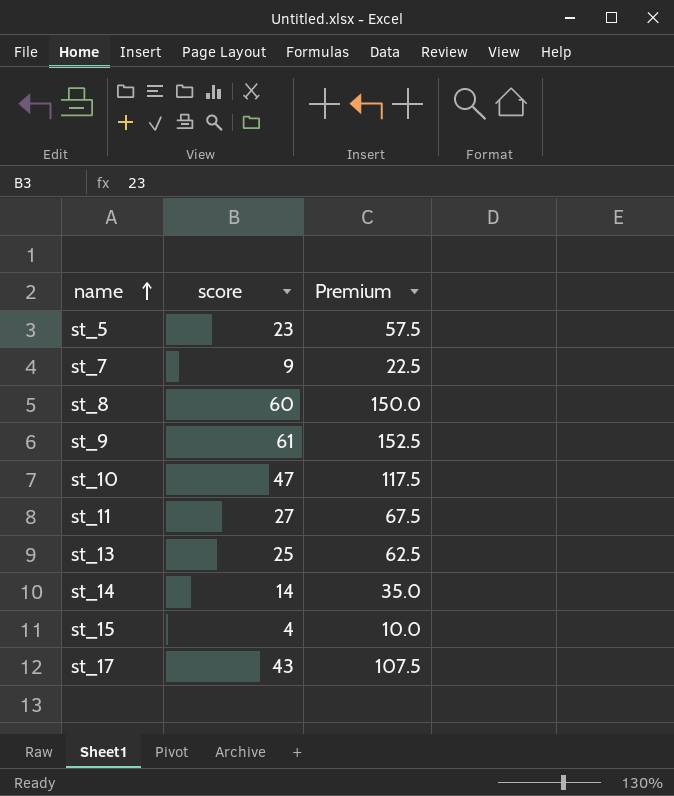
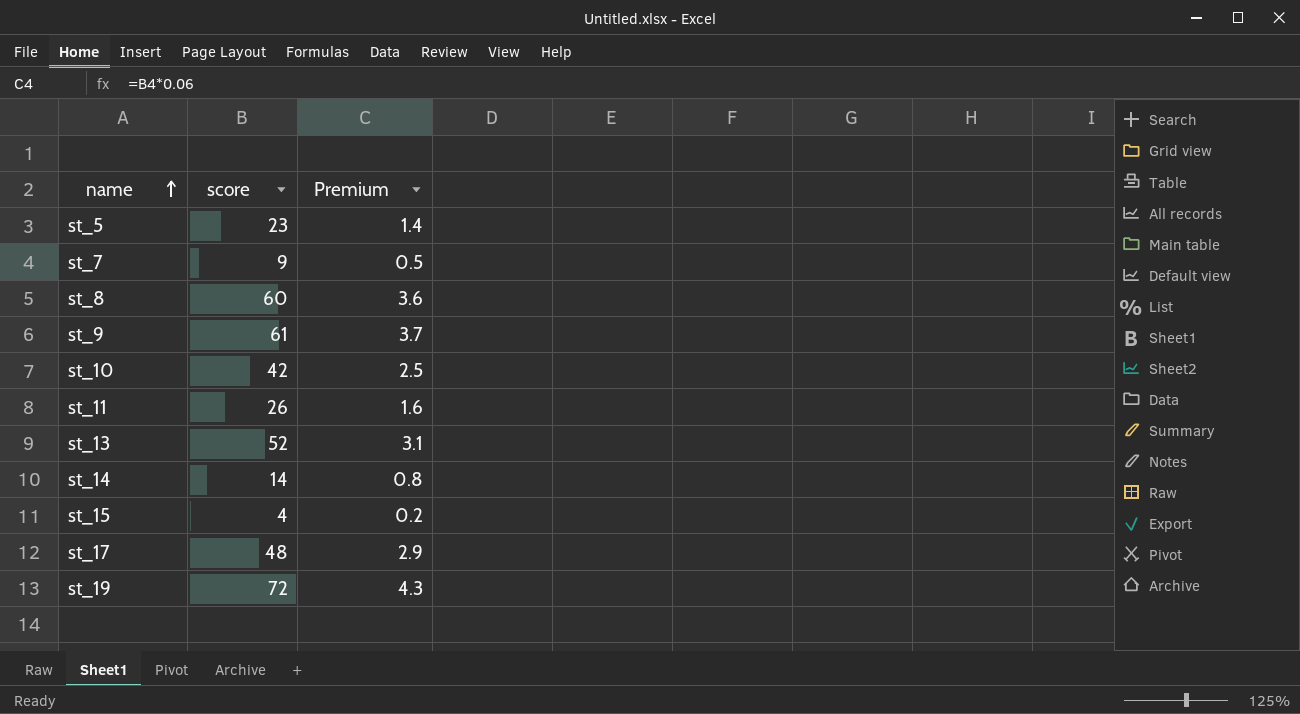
column Premium | formula: [score] * 2.5 -> [score] * 0.06
st_10 | score: 47 -> 42
st_11 | score: 27 -> 26
st_13 | score: 25 -> 52
st_17 | score: 43 -> 48
row st_19: none -> 72 | 4.3

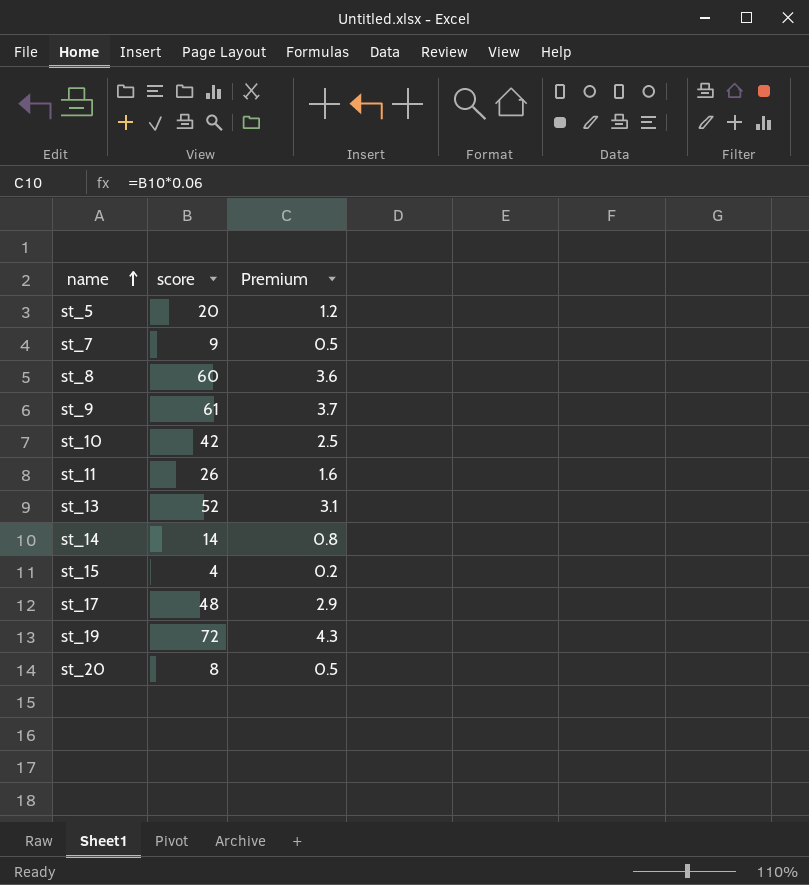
st_5 | score: 23 -> 20
st_5 | Premium: 1.4 -> 1.2
row st_20: none -> 8 | 0.5

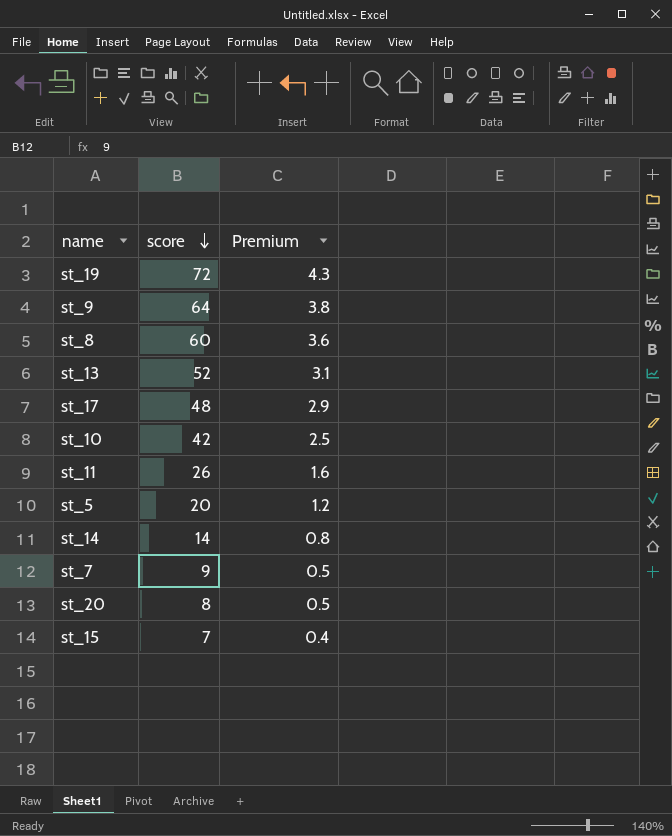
row order: name ascending -> score descending
st_9 | score: 61 -> 64
st_9 | Premium: 3.7 -> 3.8
st_15 | score: 4 -> 7
st_15 | Premium: 0.2 -> 0.4

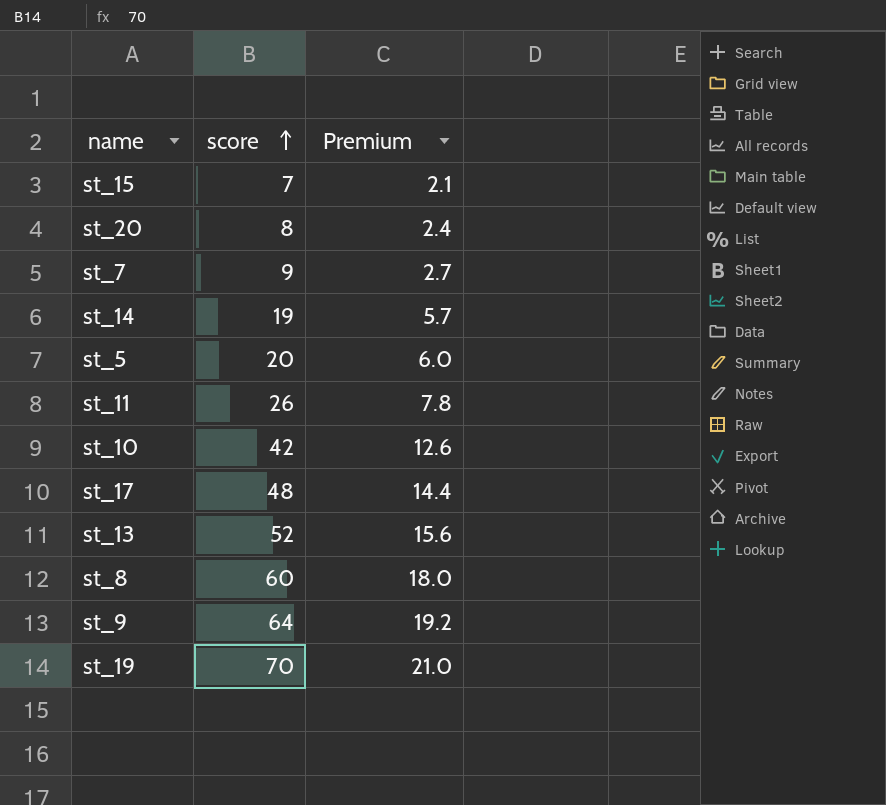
row order: score descending -> score ascending
column Premium | formula: [score] * 0.06 -> [score] * 0.3
st_14 | score: 14 -> 19
st_19 | score: 72 -> 70

